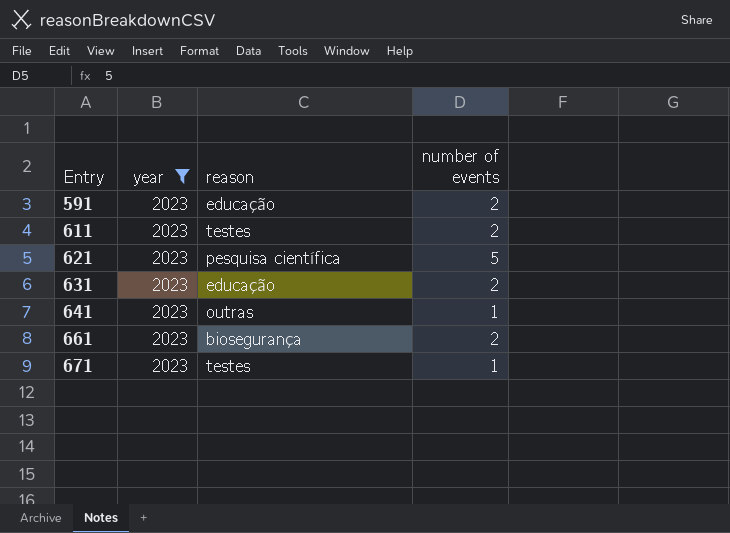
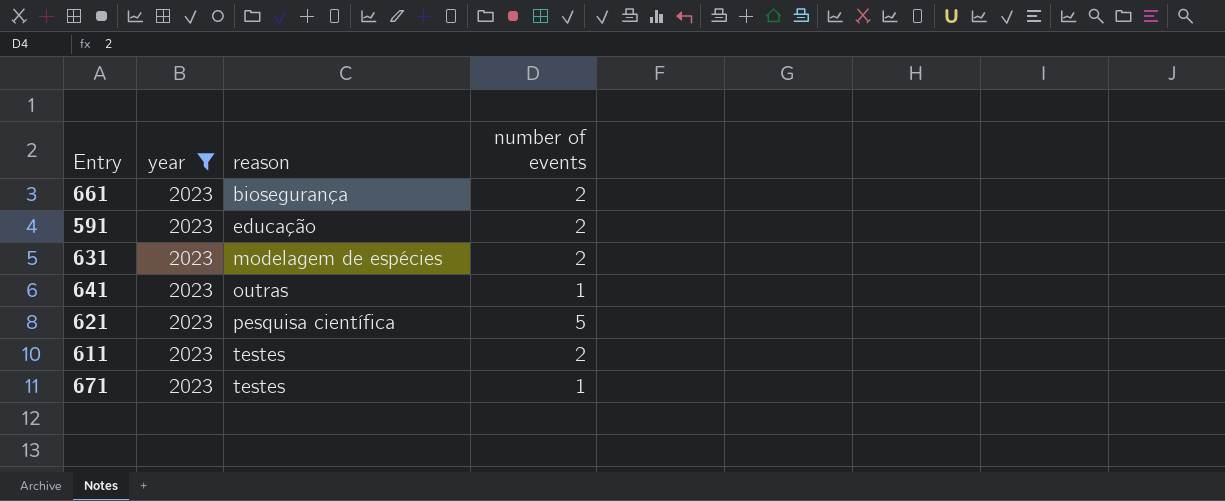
row order: Entry ascending -> reason ascending
631 | reason: educação -> modelagem de espécies

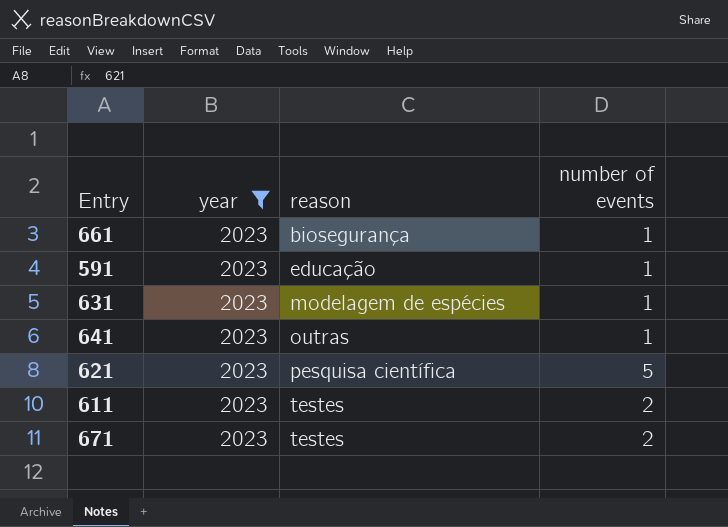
661 | number of events: 2 -> 1
591 | number of events: 2 -> 1
631 | number of events: 2 -> 1
671 | number of events: 1 -> 2

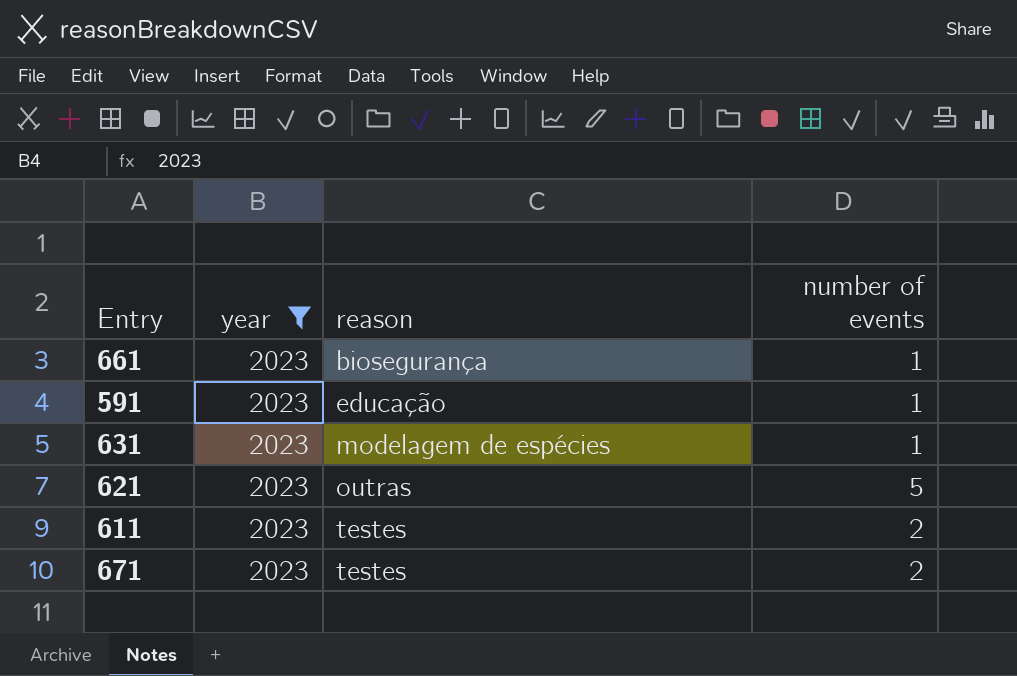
row 641: 2023 | outras | 1 -> none
621 | reason: pesquisa científica -> outras

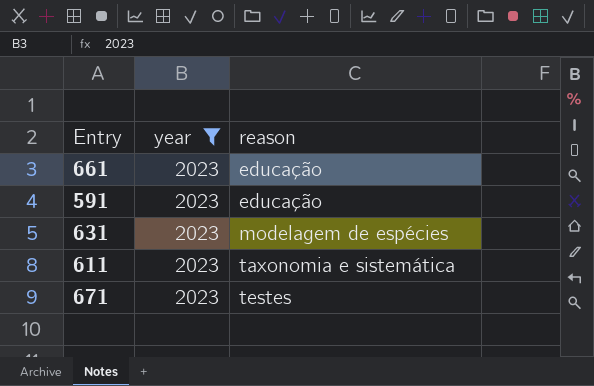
column number of events | position: 4 -> none
row 621: 2023 | outras | 5 -> none
661 | reason: biosegurança -> educação
611 | reason: testes -> taxonomia e sistemática

